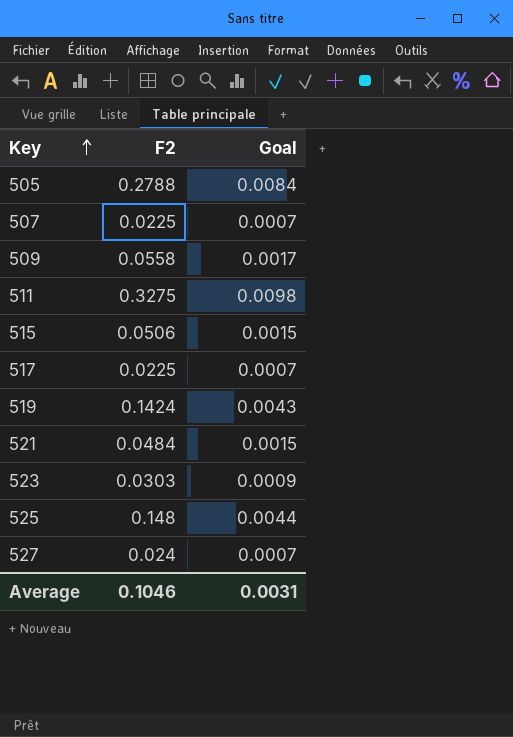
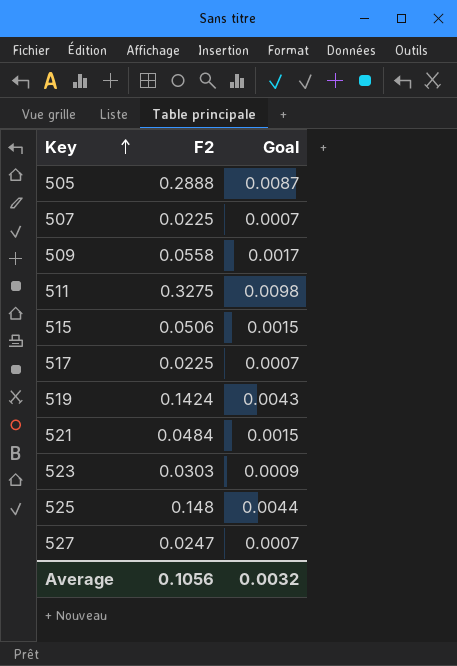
505 | F2: 0.2788 -> 0.2888
505 | Goal: 0.0084 -> 0.0087
527 | F2: 0.024 -> 0.0247
Average | F2: 0.1046 -> 0.1056
Average | Goal: 0.0031 -> 0.0032

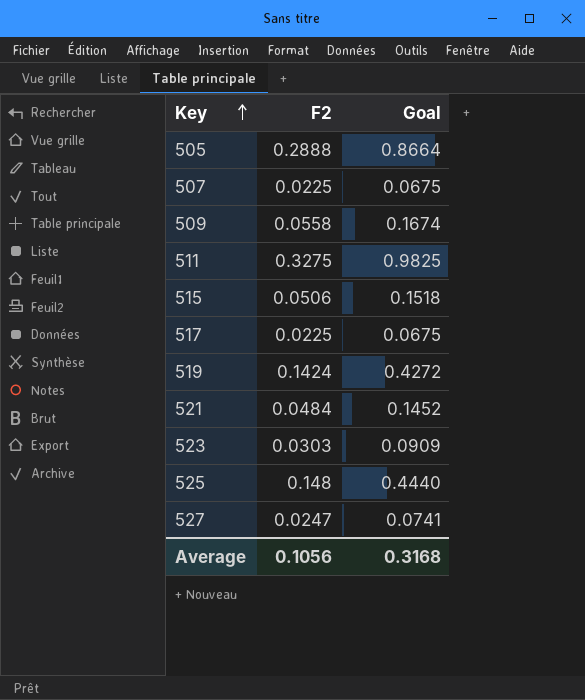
column Goal | formula: [F2] * 0.03 -> [F2] * 3
Average | Goal: 0.0032 -> 0.3168

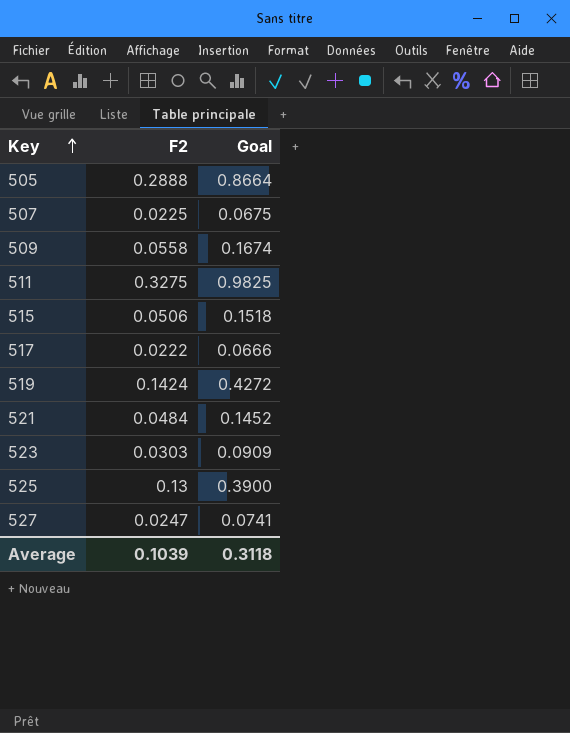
517 | F2: 0.0225 -> 0.0222
517 | Goal: 0.0675 -> 0.0666
525 | F2: 0.148 -> 0.13
525 | Goal: 0.4440 -> 0.3900
Average | F2: 0.1056 -> 0.1039
Average | Goal: 0.3168 -> 0.3118

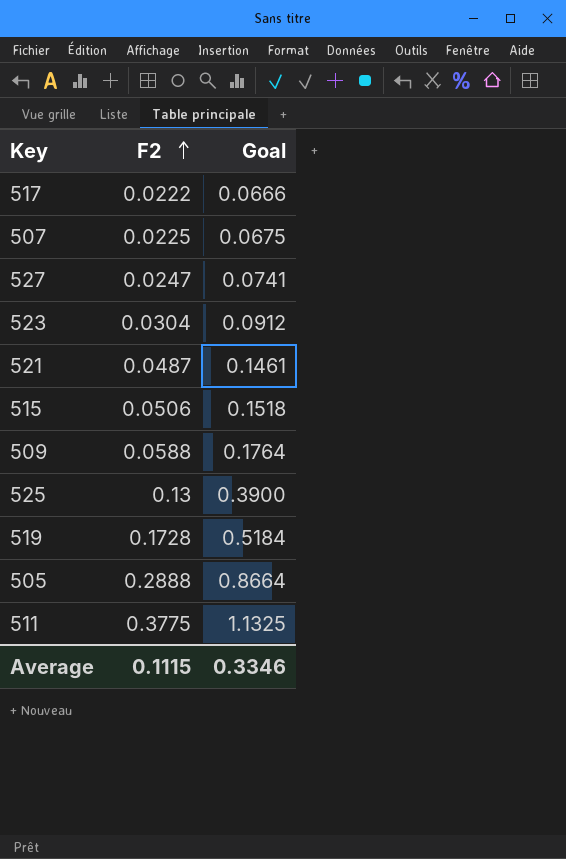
row order: Key ascending -> F2 ascending
523 | F2: 0.0303 -> 0.0304
523 | Goal: 0.0909 -> 0.0912
521 | F2: 0.0484 -> 0.0487
521 | Goal: 0.1452 -> 0.1461
509 | F2: 0.0558 -> 0.0588
509 | Goal: 0.1674 -> 0.1764
519 | F2: 0.1424 -> 0.1728
519 | Goal: 0.4272 -> 0.5184
511 | F2: 0.3275 -> 0.3775
511 | Goal: 0.9825 -> 1.1325
Average | F2: 0.1039 -> 0.1115
Average | Goal: 0.3118 -> 0.3346

